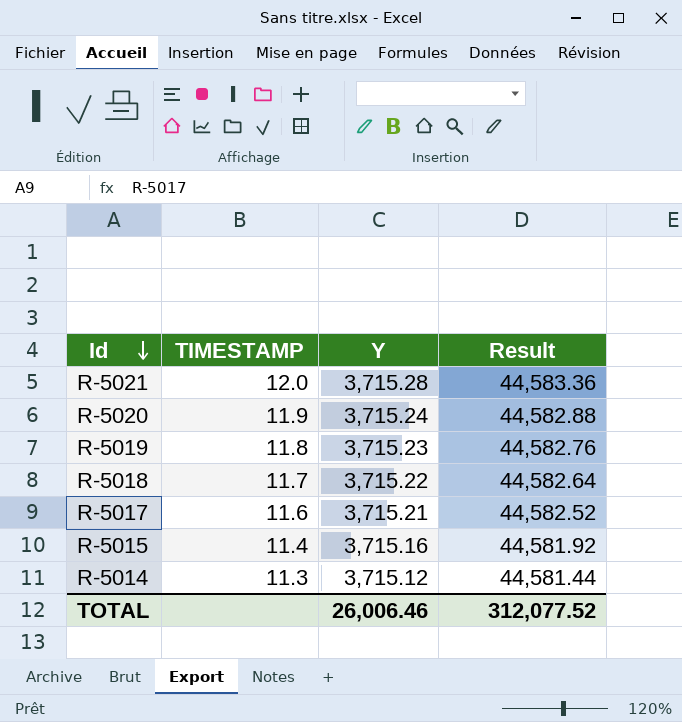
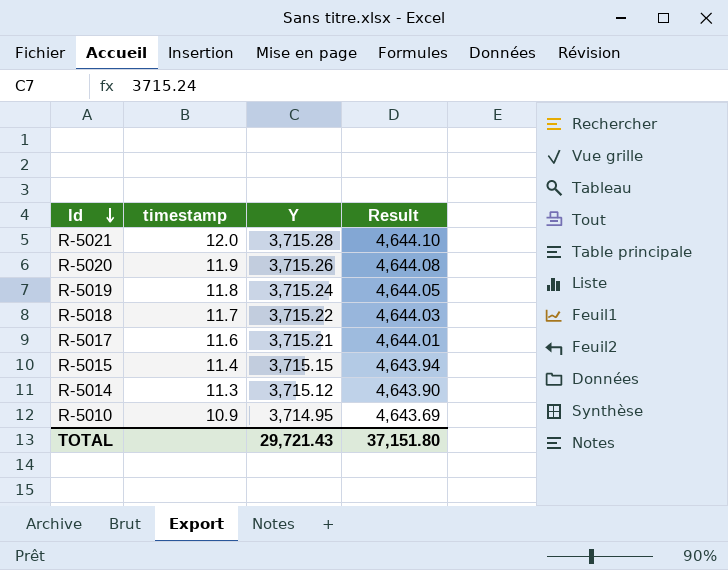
column name: TIMESTAMP -> timestamp
column Result | formula: [Y] * 12 -> [Y] * 1.25
R-5020 | Y: 3,715.24 -> 3,715.26
R-5019 | Y: 3,715.23 -> 3,715.24
R-5015 | Y: 3,715.16 -> 3,715.15
row R-5010: none -> 10.9 | 3,714.95 | 4,643.69
TOTAL | Y: 26,006.46 -> 29,721.43
TOTAL | Result: 312,077.52 -> 37,151.80

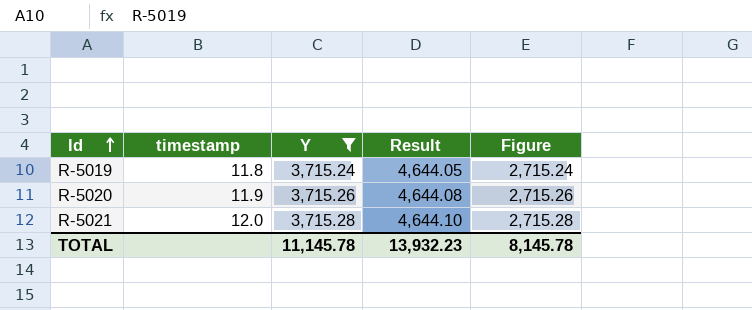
filter: none -> Y >= 3,715.24
row order: Id descending -> Id ascending
column Figure | formula: none -> [Y] - 1000
TOTAL | Y: 29,721.43 -> 11,145.78
TOTAL | Result: 37,151.80 -> 13,932.23

